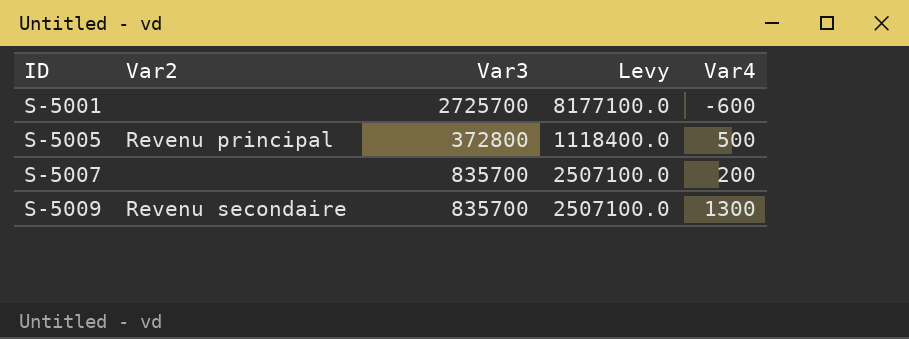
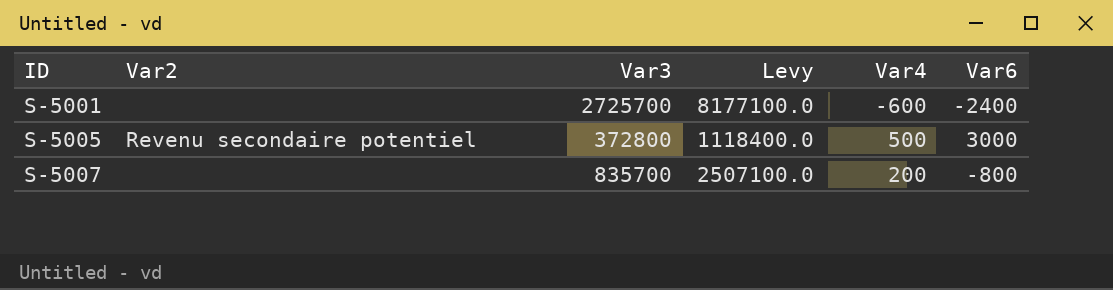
column Var6 | position: none -> 6
row S-5009: Revenu secondaire | 835700 | 2507100.0 | 1300 -> none
S-5005 | Var2: Revenu principal -> Revenu secondaire potentiel

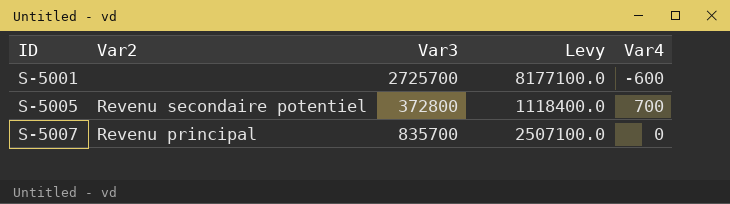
column Var6 | position: 6 -> none
S-5005 | Var4: 500 -> 700
S-5007 | Var2: none -> Revenu principal
S-5007 | Var4: 200 -> 0

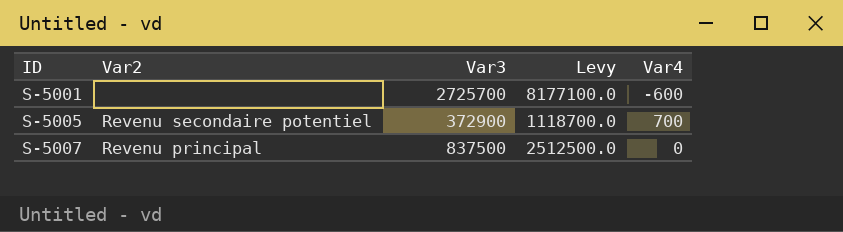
S-5005 | Var3: 372800 -> 372900
S-5005 | Levy: 1118400.0 -> 1118700.0
S-5007 | Var3: 835700 -> 837500
S-5007 | Levy: 2507100.0 -> 2512500.0

